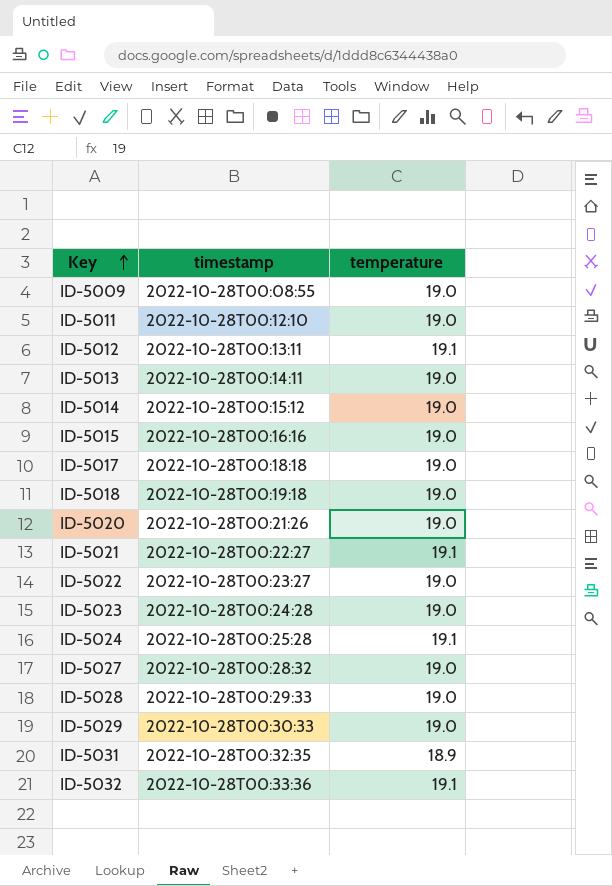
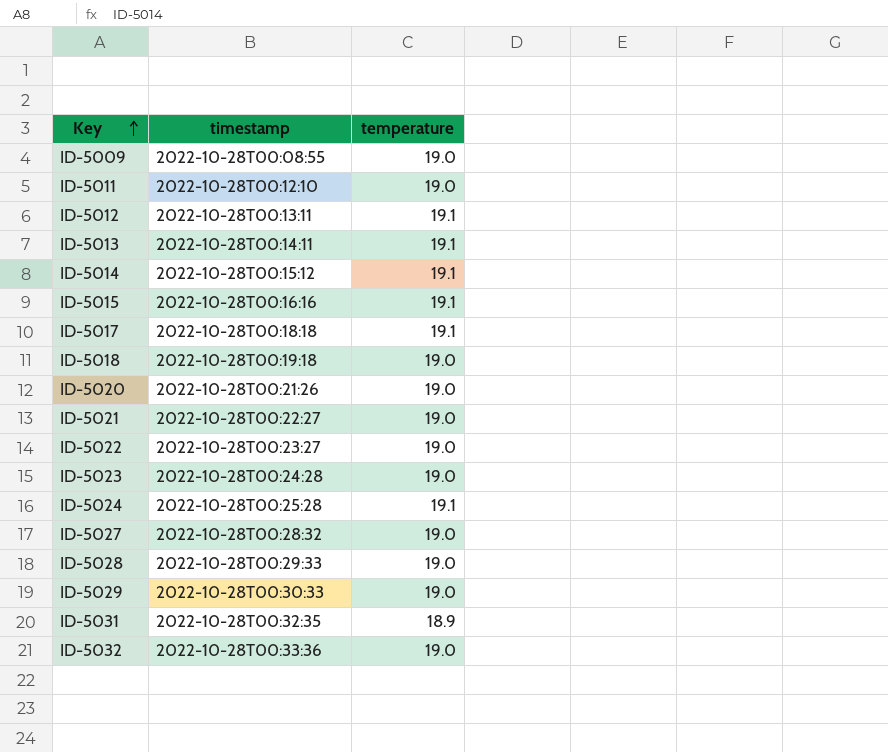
ID-5013 | temperature: 19.0 -> 19.1
ID-5014 | temperature: 19.0 -> 19.1
ID-5015 | temperature: 19.0 -> 19.1
ID-5017 | temperature: 19.0 -> 19.1
ID-5021 | temperature: 19.1 -> 19.0
ID-5032 | temperature: 19.1 -> 19.0

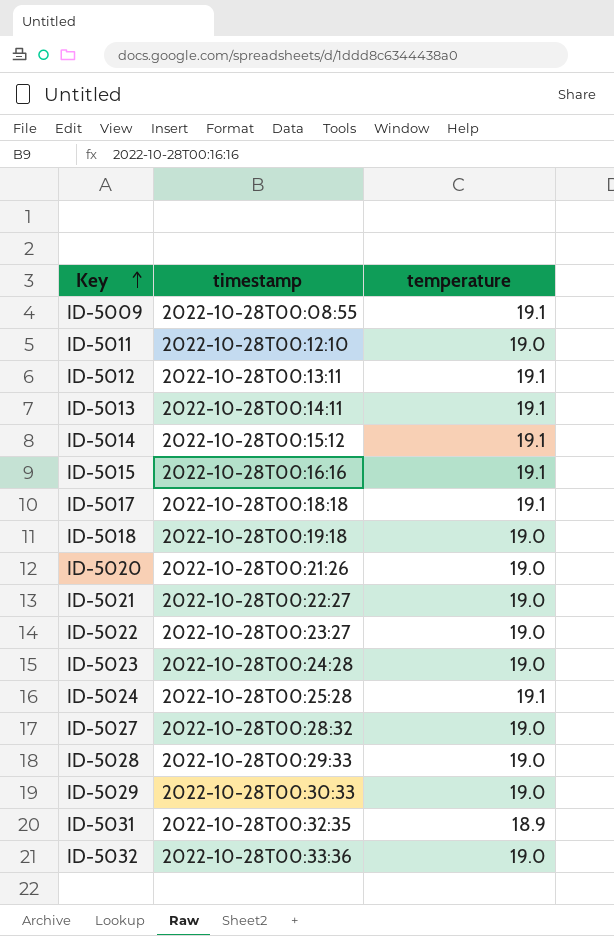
ID-5009 | temperature: 19.0 -> 19.1

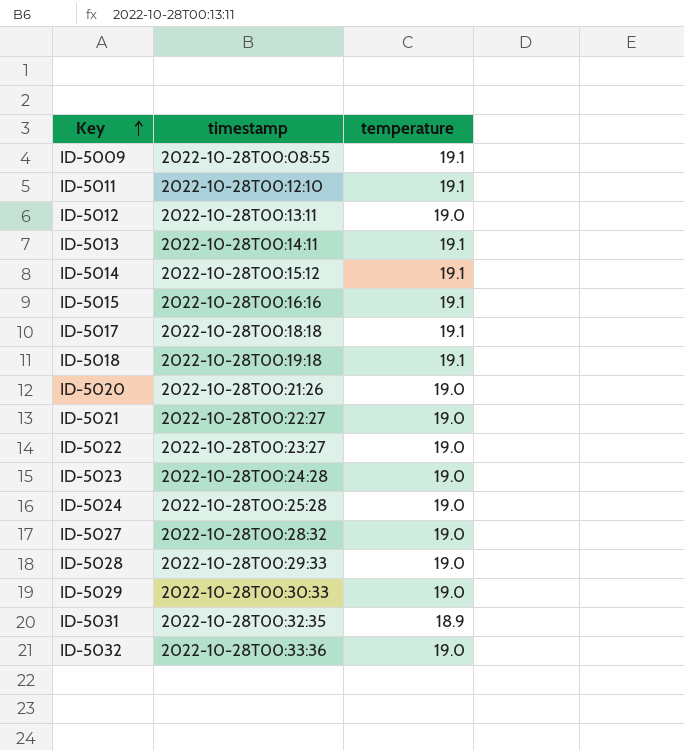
ID-5011 | temperature: 19.0 -> 19.1
ID-5012 | temperature: 19.1 -> 19.0
ID-5018 | temperature: 19.0 -> 19.1
ID-5024 | temperature: 19.1 -> 19.0

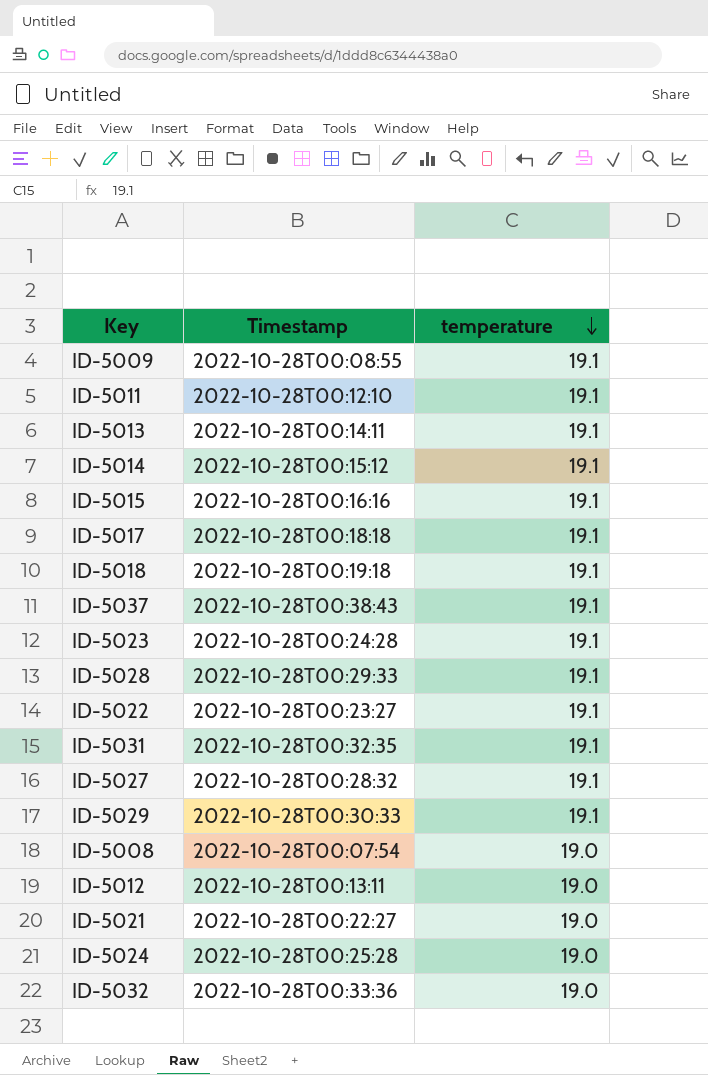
row order: Key ascending -> temperature descending
column name: timestamp -> Timestamp
row ID-5020: 2022-10-28T00:21:26 | 19.0 -> none
row ID-5037: none -> 2022-10-28T00:38:43 | 19.1
ID-5023 | temperature: 19.0 -> 19.1
ID-5028 | temperature: 19.0 -> 19.1
ID-5022 | temperature: 19.0 -> 19.1
ID-5031 | temperature: 18.9 -> 19.1
ID-5027 | temperature: 19.0 -> 19.1
ID-5029 | temperature: 19.0 -> 19.1
row ID-5008: none -> 2022-10-28T00:07:54 | 19.0

